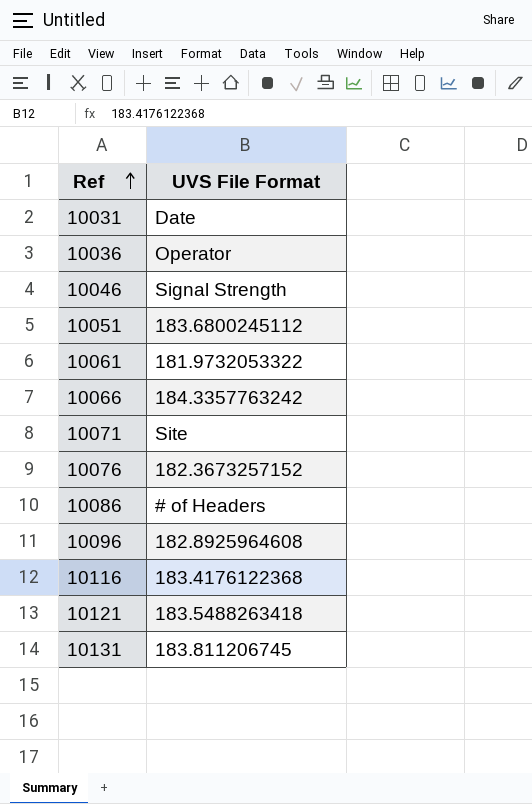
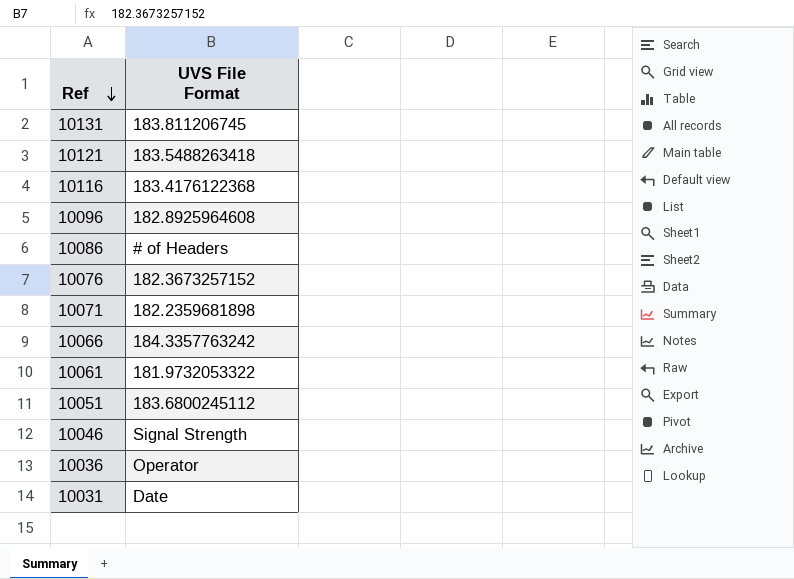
row order: Ref ascending -> Ref descending
10071 | UVS File Format: Site -> 182.2359681898

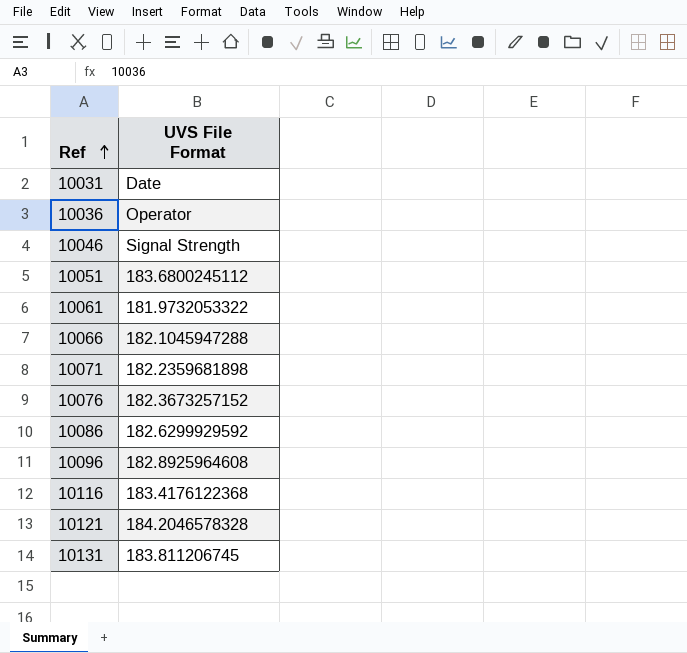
row order: Ref descending -> Ref ascending
10066 | UVS File Format: 184.3357763242 -> 182.1045947288
10086 | UVS File Format: # of Headers -> 182.6299929592
10121 | UVS File Format: 183.5488263418 -> 184.2046578328

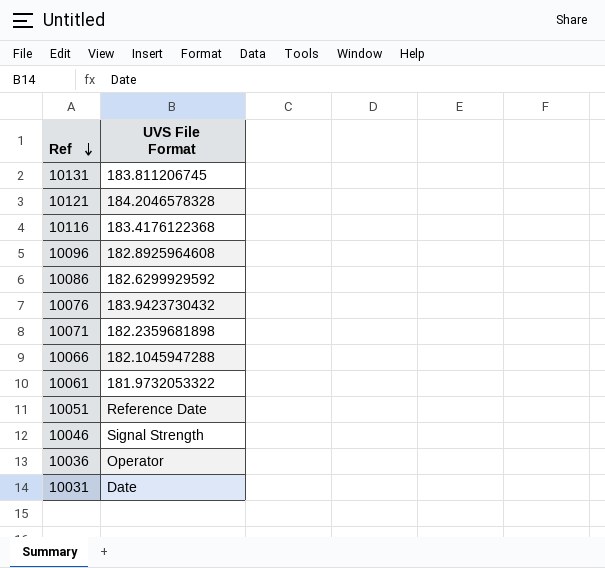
row order: Ref ascending -> Ref descending
10076 | UVS File Format: 182.3673257152 -> 183.9423730432
10051 | UVS File Format: 183.6800245112 -> Reference Date

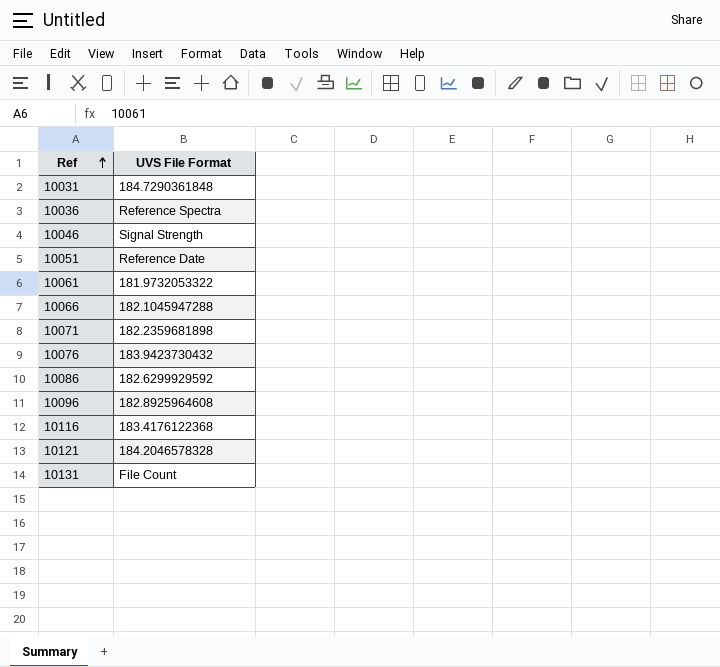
row order: Ref descending -> Ref ascending
10031 | UVS File Format: Date -> 184.7290361848
10036 | UVS File Format: Operator -> Reference Spectra
10131 | UVS File Format: 183.811206745 -> File Count

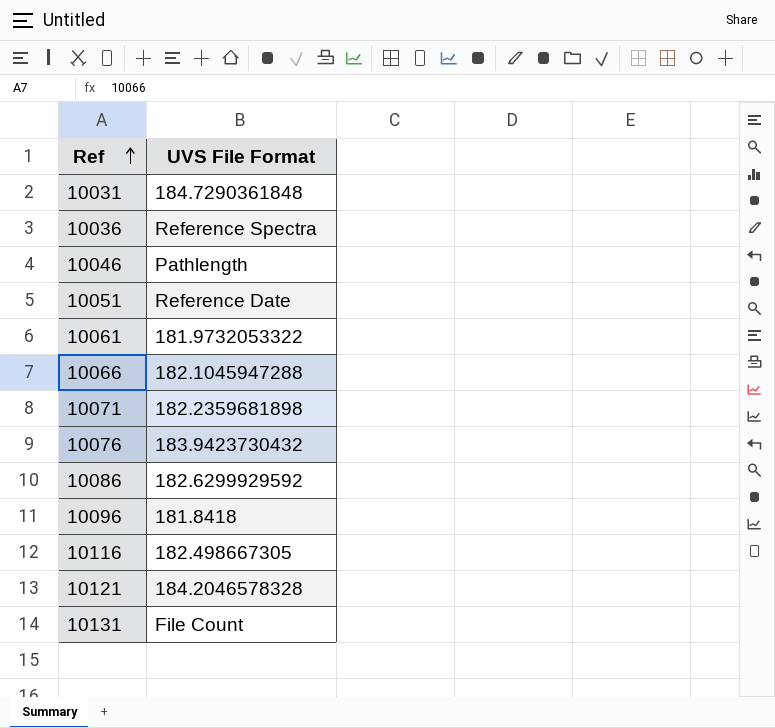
10046 | UVS File Format: Signal Strength -> Pathlength
10096 | UVS File Format: 182.8925964608 -> 181.8418
10116 | UVS File Format: 183.4176122368 -> 182.498667305

